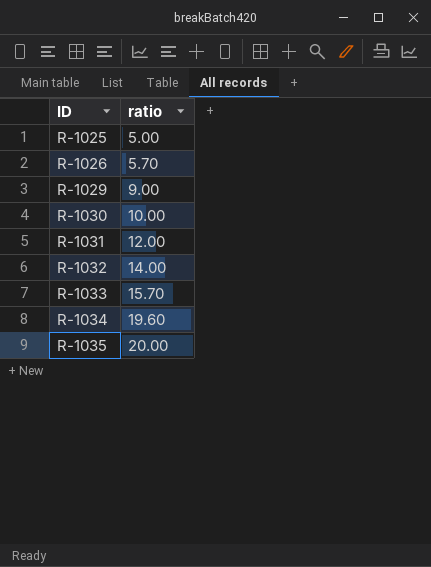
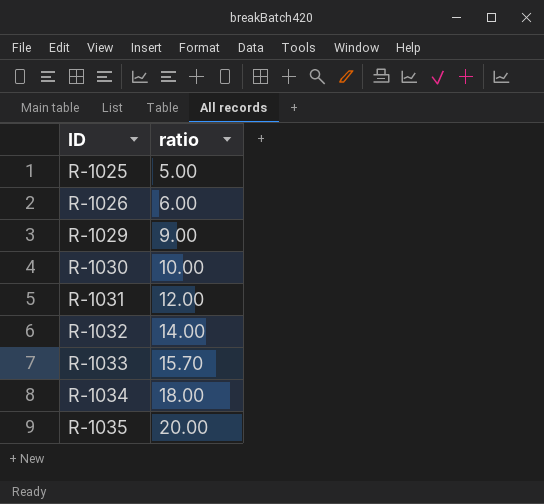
R-1026 | ratio: 5.70 -> 6.00
R-1034 | ratio: 19.60 -> 18.00

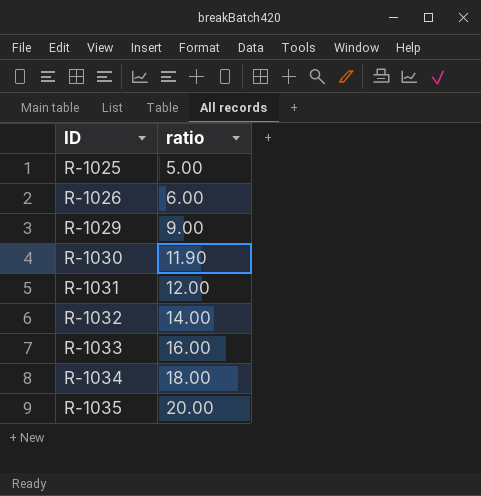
R-1030 | ratio: 10.00 -> 11.90
R-1033 | ratio: 15.70 -> 16.00

